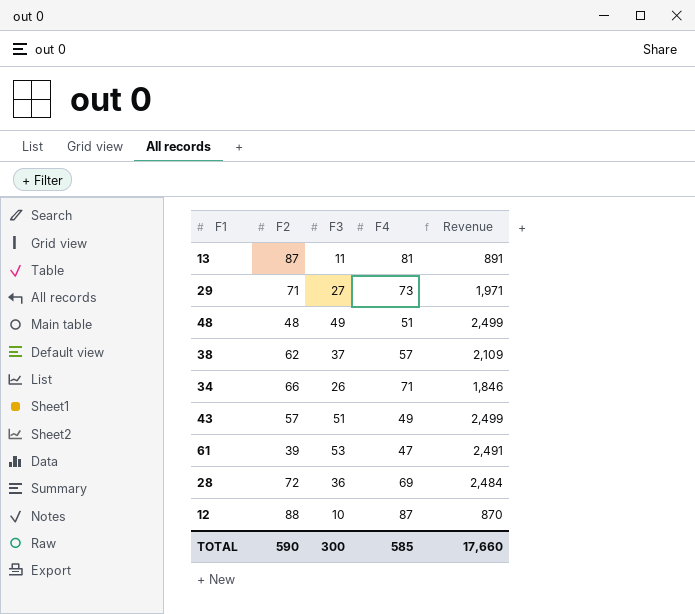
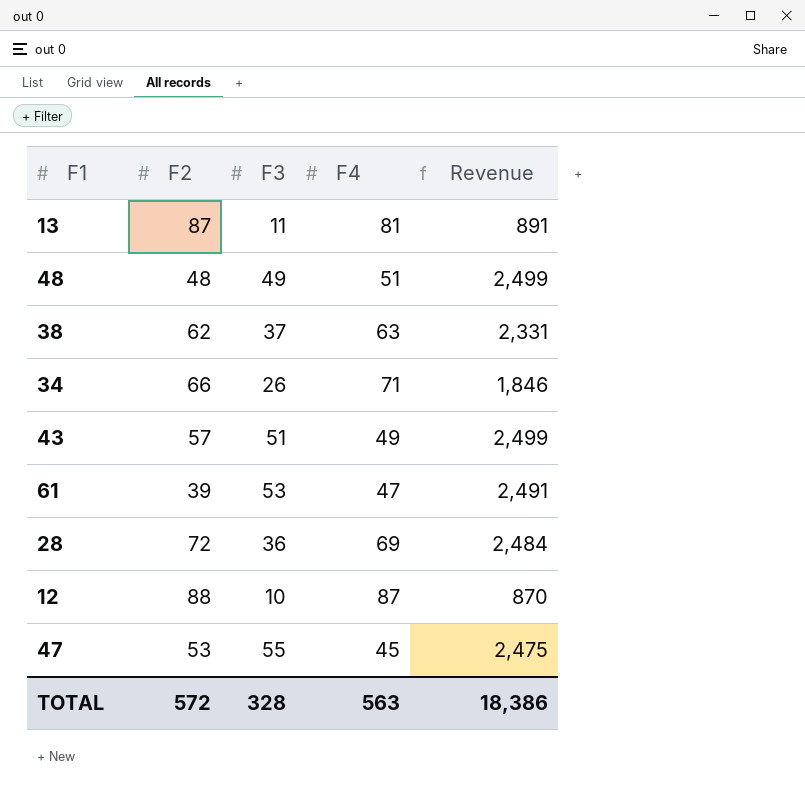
row 29: 71 | 27 | 73 | 1,971 -> none
38 | F4: 57 -> 63
38 | Revenue: 2,109 -> 2,331
row 47: none -> 53 | 55 | 45 | 2,475
TOTAL | F2: 590 -> 572
TOTAL | F3: 300 -> 328
TOTAL | F4: 585 -> 563
TOTAL | Revenue: 17,660 -> 18,386

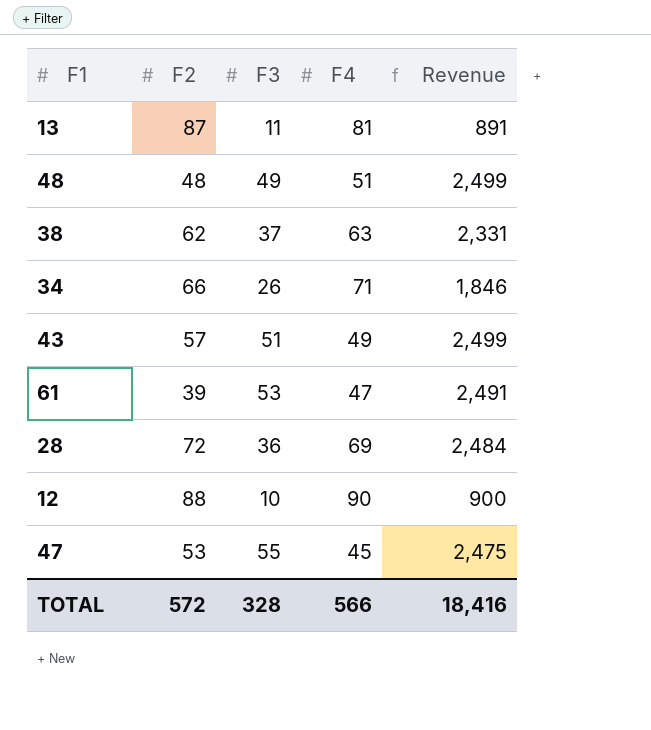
12 | F4: 87 -> 90
12 | Revenue: 870 -> 900
TOTAL | F4: 563 -> 566
TOTAL | Revenue: 18,386 -> 18,416

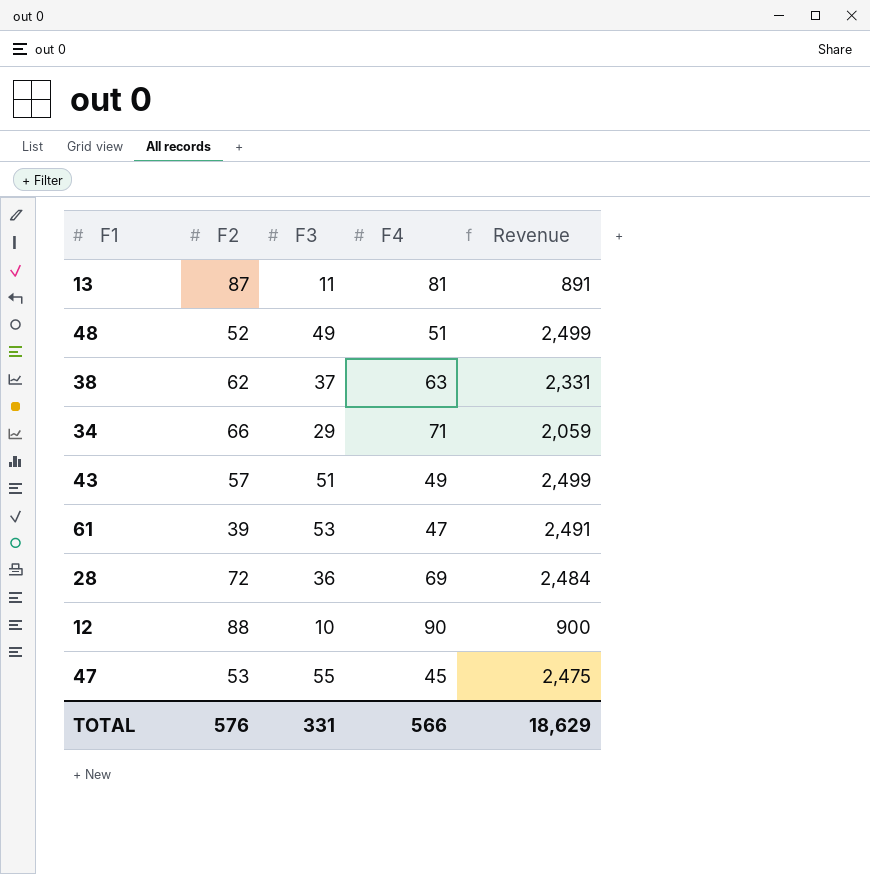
48 | F2: 48 -> 52
34 | F3: 26 -> 29
34 | Revenue: 1,846 -> 2,059
TOTAL | F2: 572 -> 576
TOTAL | F3: 328 -> 331
TOTAL | Revenue: 18,416 -> 18,629

